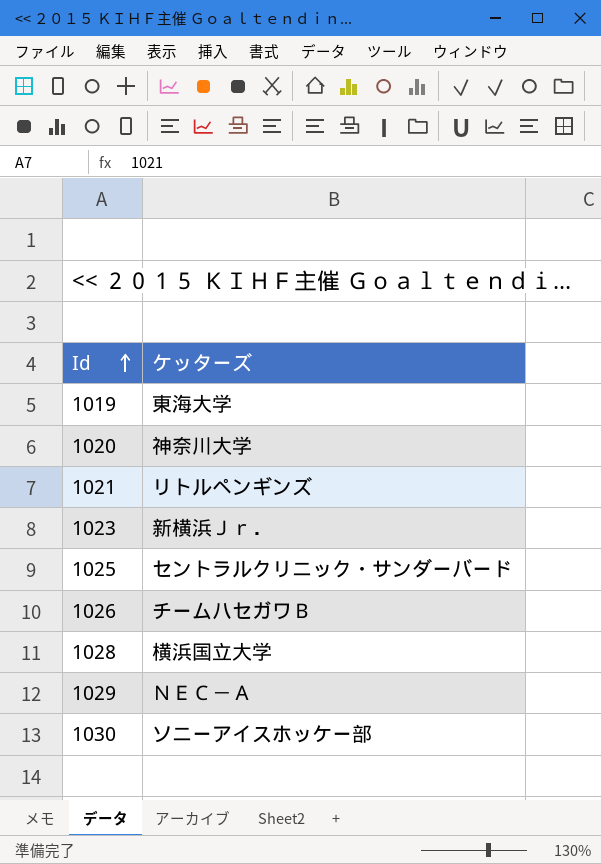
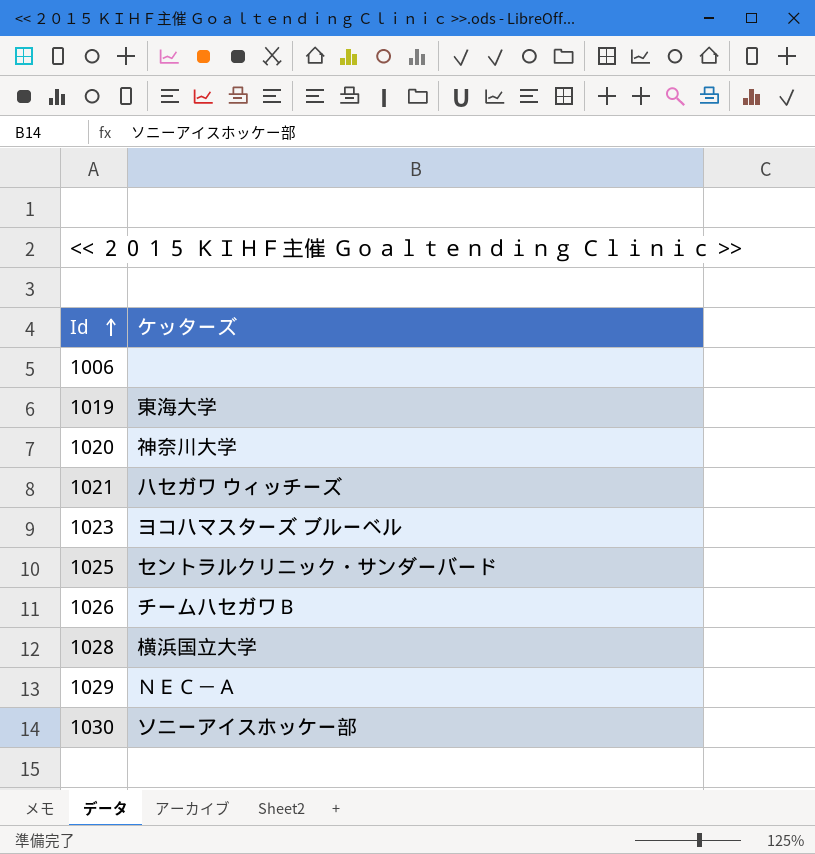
row 1006: none -> none
1021 | ケッターズ: リトルペンギンズ -> ハセガワ ウィッチーズ
1023 | ケッターズ: 新横浜Ｊｒ． -> ヨコハマスターズ ブルーベル

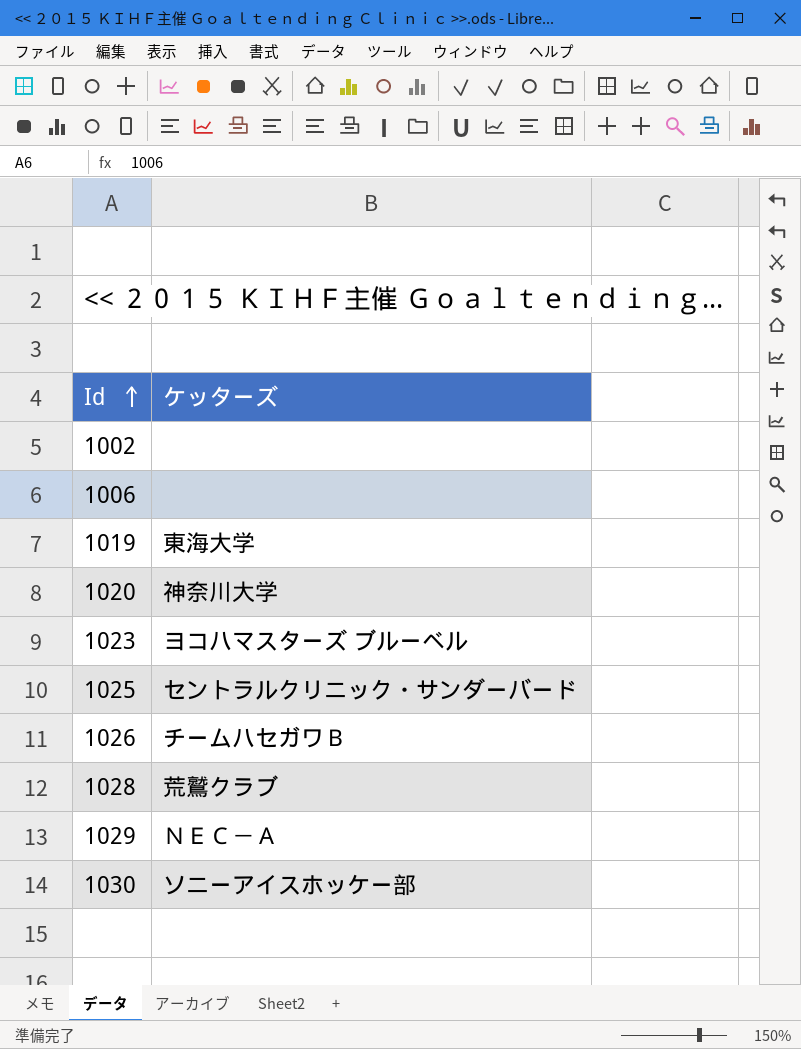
row 1021: ハセガワ ウィッチーズ -> none
row 1002: none -> none
1028 | ケッターズ: 横浜国立大学 -> 荒鷲クラブ

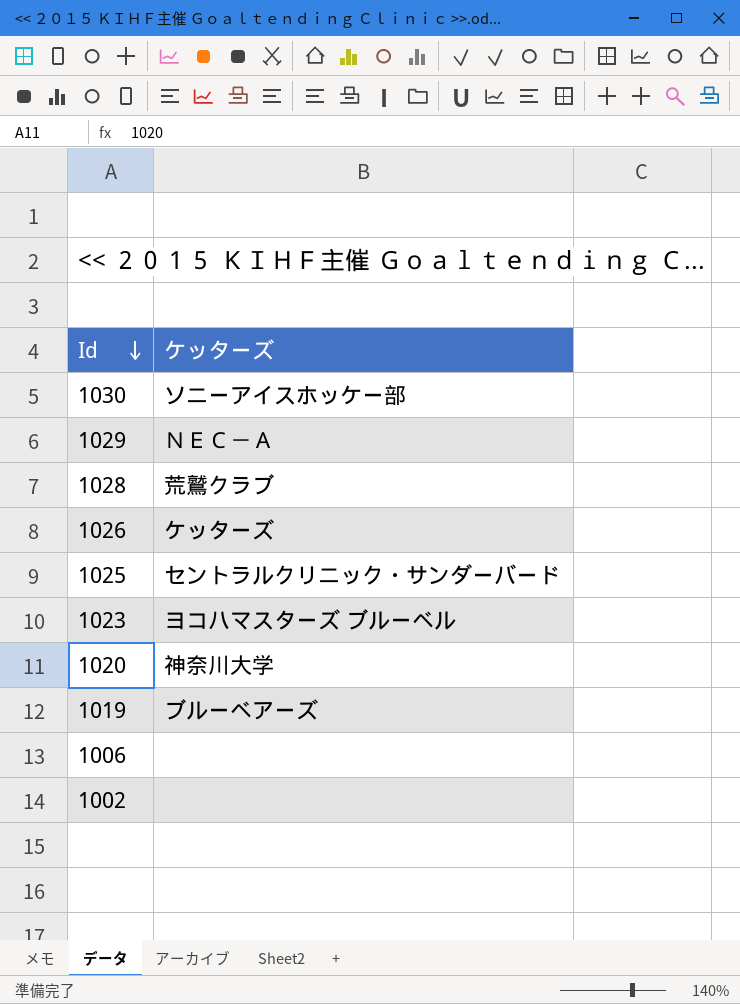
row order: Id ascending -> Id descending
1026 | ケッターズ: チームハセガワＢ -> ケッターズ
1019 | ケッターズ: 東海大学 -> ブルーベアーズ

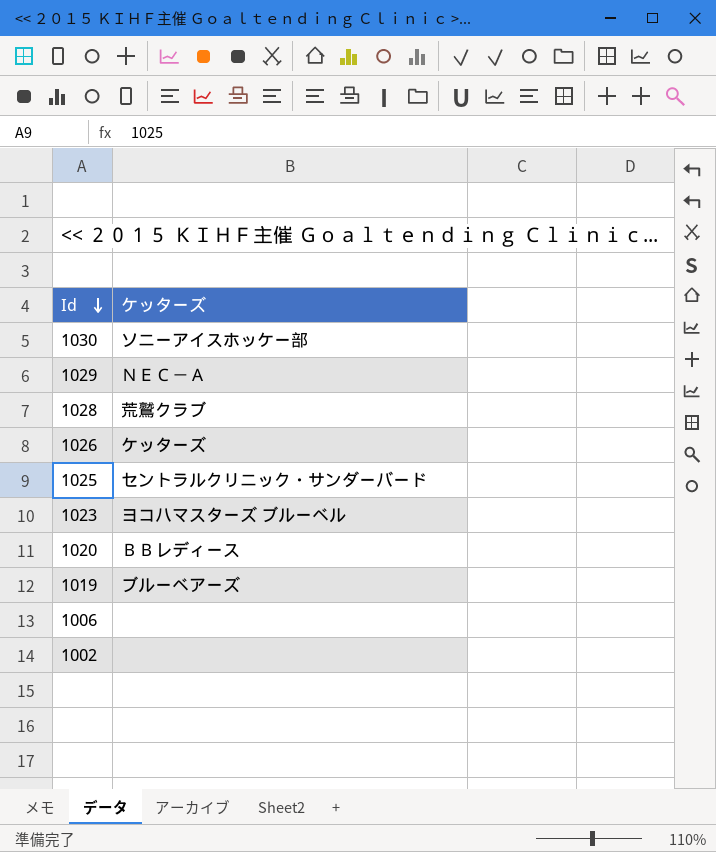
1020 | ケッターズ: 神奈川大学 -> ＢＢレディース

